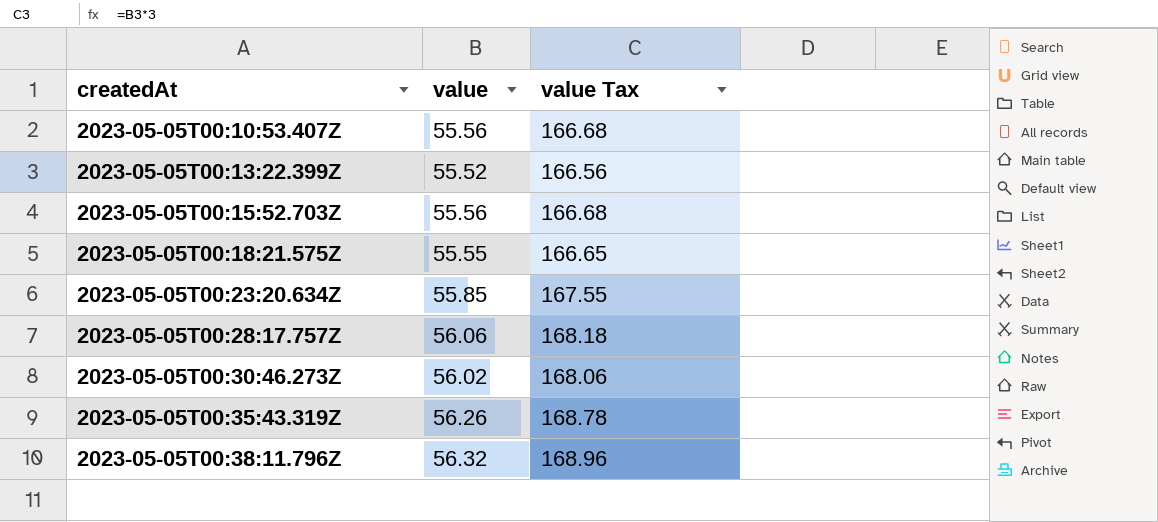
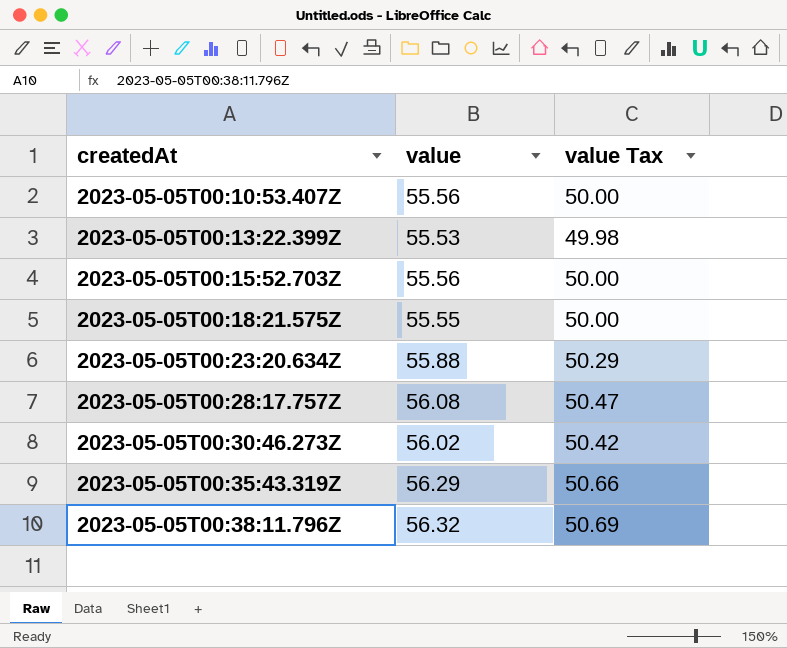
column value Tax | formula: [value] * 3 -> [value] * 0.9
2023-05-05T00:13:22.399Z | value: 55.52 -> 55.53
2023-05-05T00:23:20.634Z | value: 55.85 -> 55.88
2023-05-05T00:28:17.757Z | value: 56.06 -> 56.08
2023-05-05T00:35:43.319Z | value: 56.26 -> 56.29

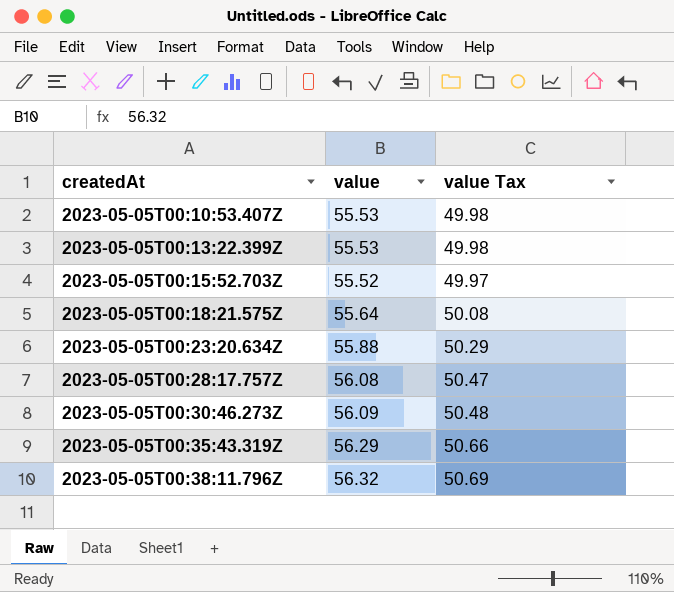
2023-05-05T00:10:53.407Z | value: 55.56 -> 55.53
2023-05-05T00:10:53.407Z | value Tax: 50.00 -> 49.98
2023-05-05T00:15:52.703Z | value: 55.56 -> 55.52
2023-05-05T00:15:52.703Z | value Tax: 50.00 -> 49.97
2023-05-05T00:18:21.575Z | value: 55.55 -> 55.64
2023-05-05T00:18:21.575Z | value Tax: 50.00 -> 50.08
2023-05-05T00:30:46.273Z | value: 56.02 -> 56.09
2023-05-05T00:30:46.273Z | value Tax: 50.42 -> 50.48

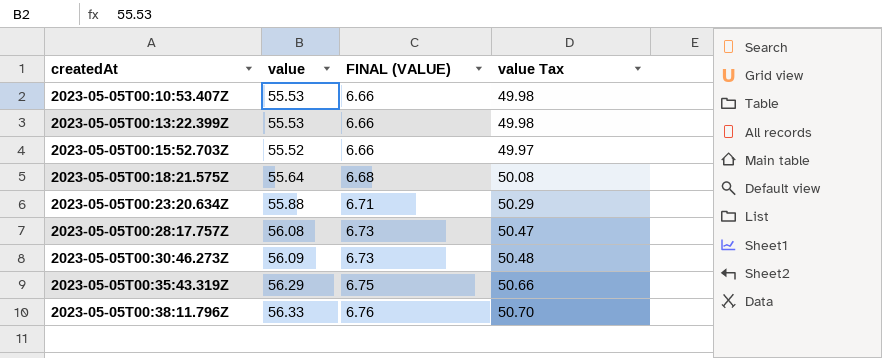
column FINAL (VALUE) | formula: none -> [value] * 0.12
2023-05-05T00:38:11.796Z | value: 56.32 -> 56.33
2023-05-05T00:38:11.796Z | value Tax: 50.69 -> 50.70

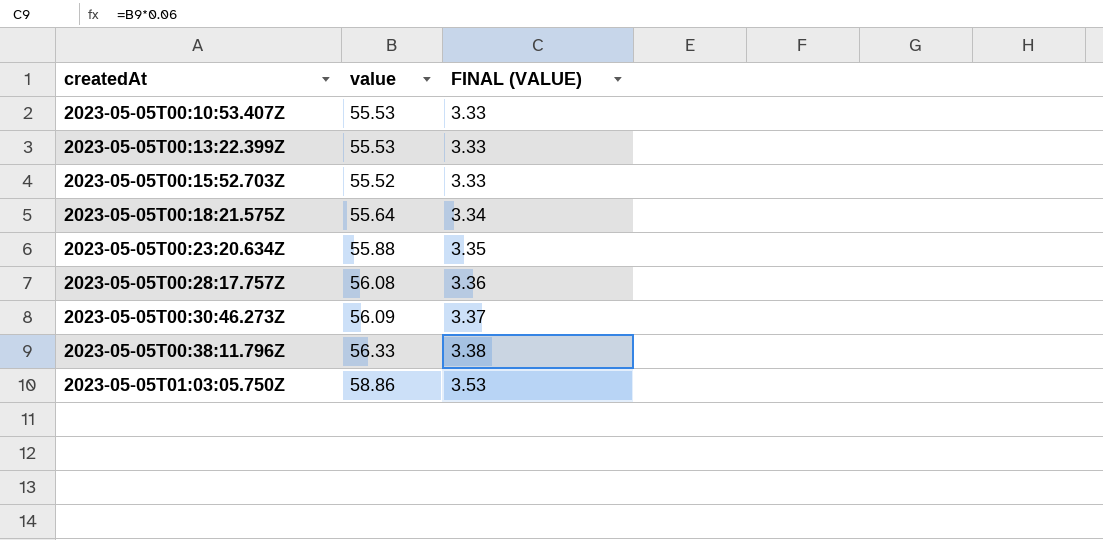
column value Tax | formula: [value] * 0.9 -> none
column FINAL (VALUE) | formula: [value] * 0.12 -> [value] * 0.06
row 2023-05-05T00:35:43.319Z: 56.29 | 6.75 | 50.66 -> none
row 2023-05-05T01:03:05.750Z: none -> 58.86 | 3.53

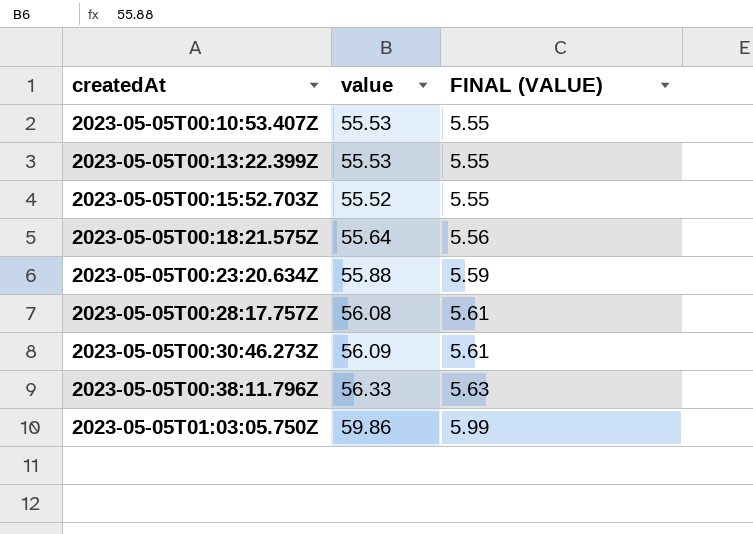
column FINAL (VALUE) | formula: [value] * 0.06 -> [value] * 0.1
2023-05-05T01:03:05.750Z | value: 58.86 -> 59.86

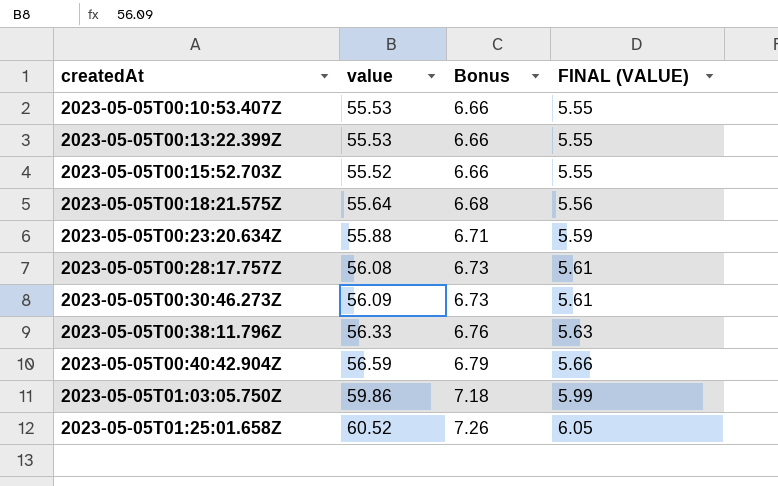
column Bonus | formula: none -> [value] * 0.12
row 2023-05-05T00:40:42.904Z: none -> 56.59 | 6.79 | 5.66
row 2023-05-05T01:25:01.658Z: none -> 60.52 | 7.26 | 6.05

